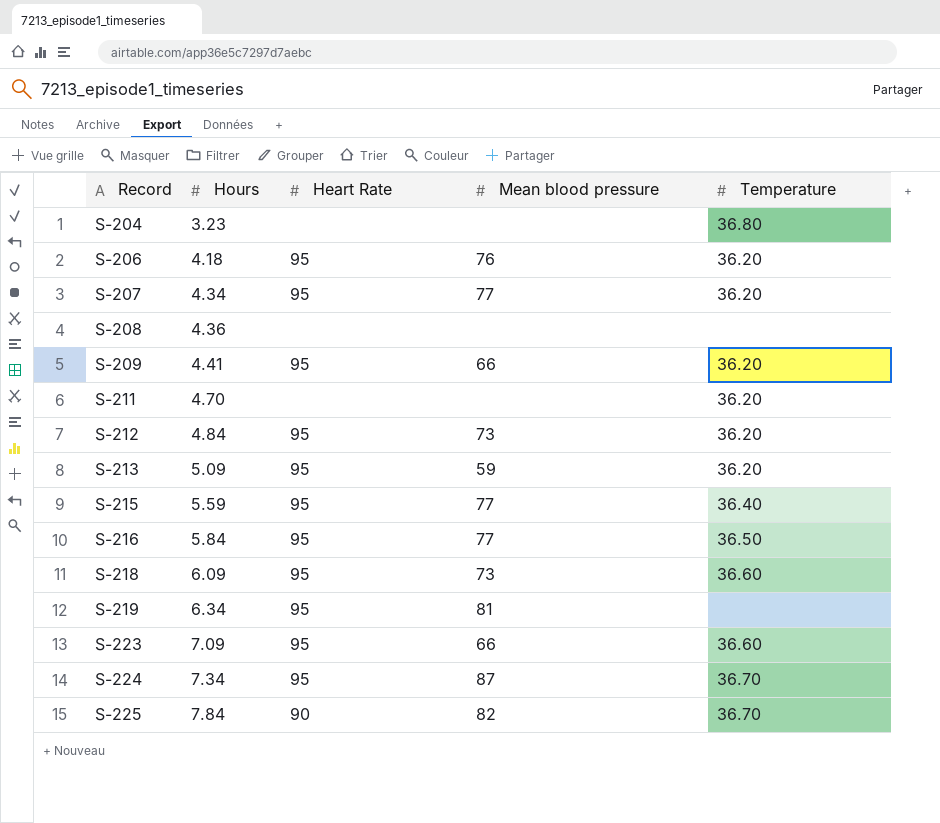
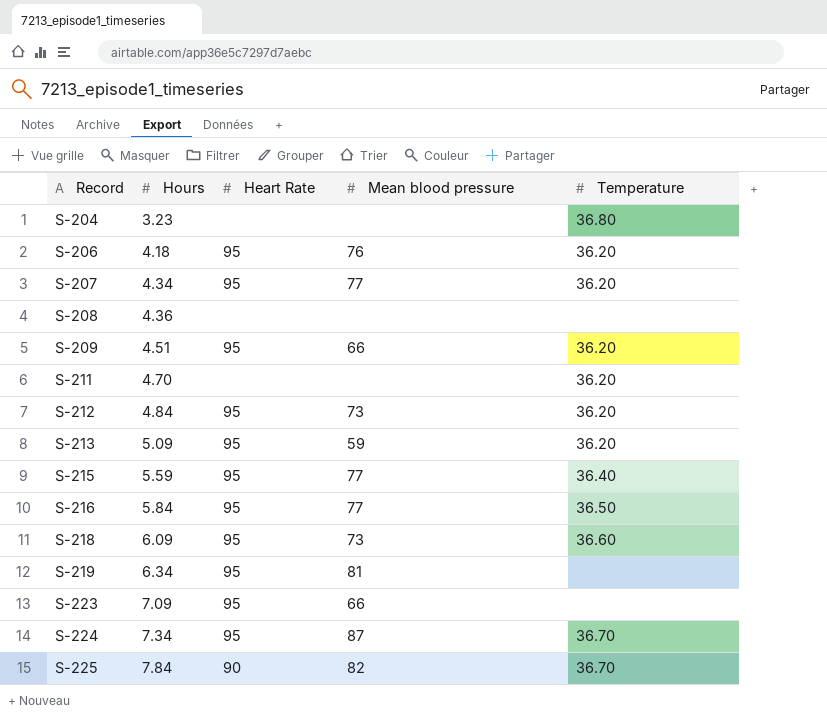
S-209 | Hours: 4.41 -> 4.51
S-223 | Temperature: 36.60 -> none

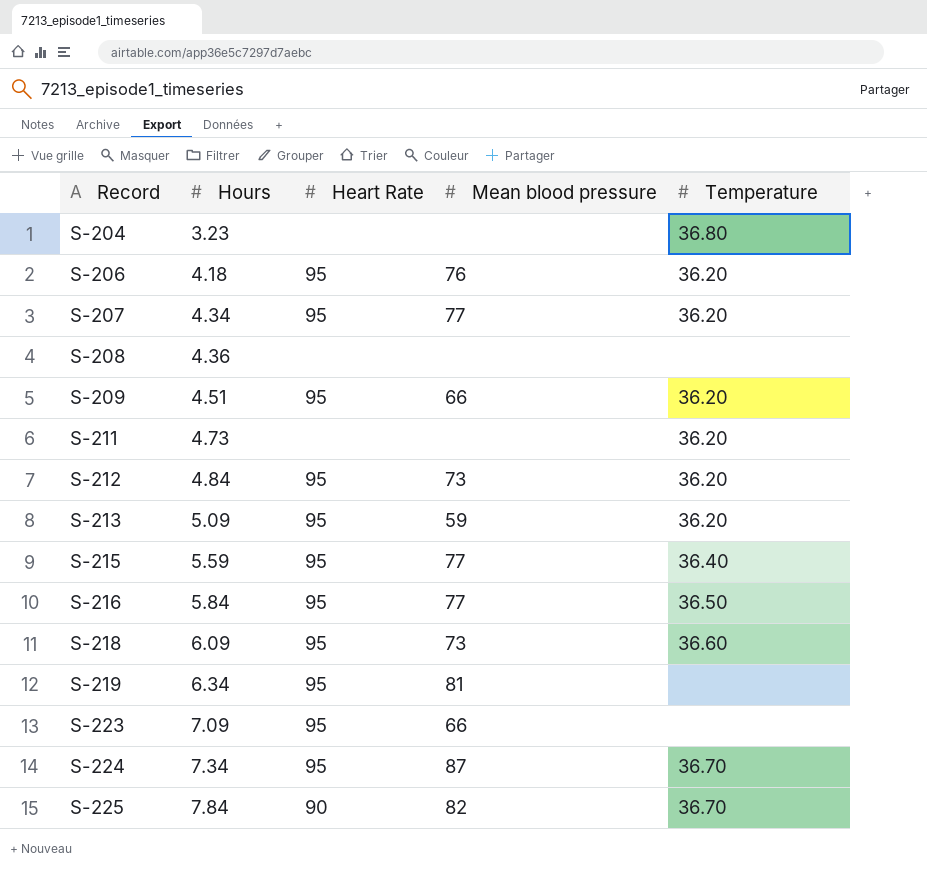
S-211 | Hours: 4.70 -> 4.73

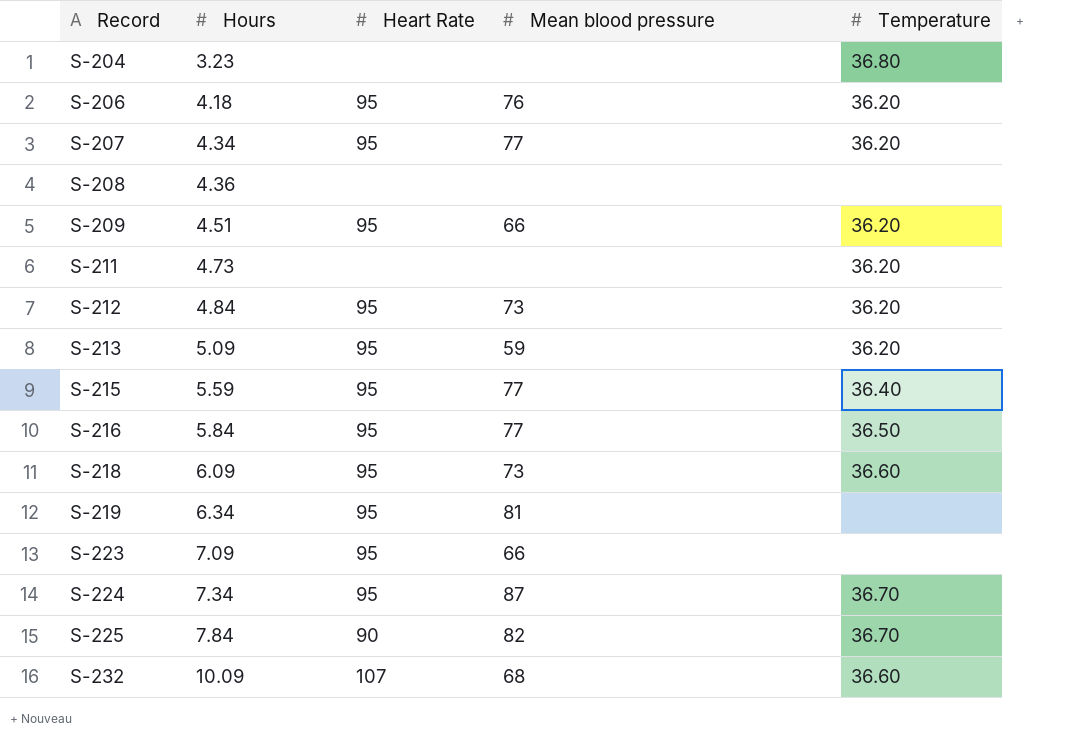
row S-232: none -> 10.09 | 107 | 68 | 36.60

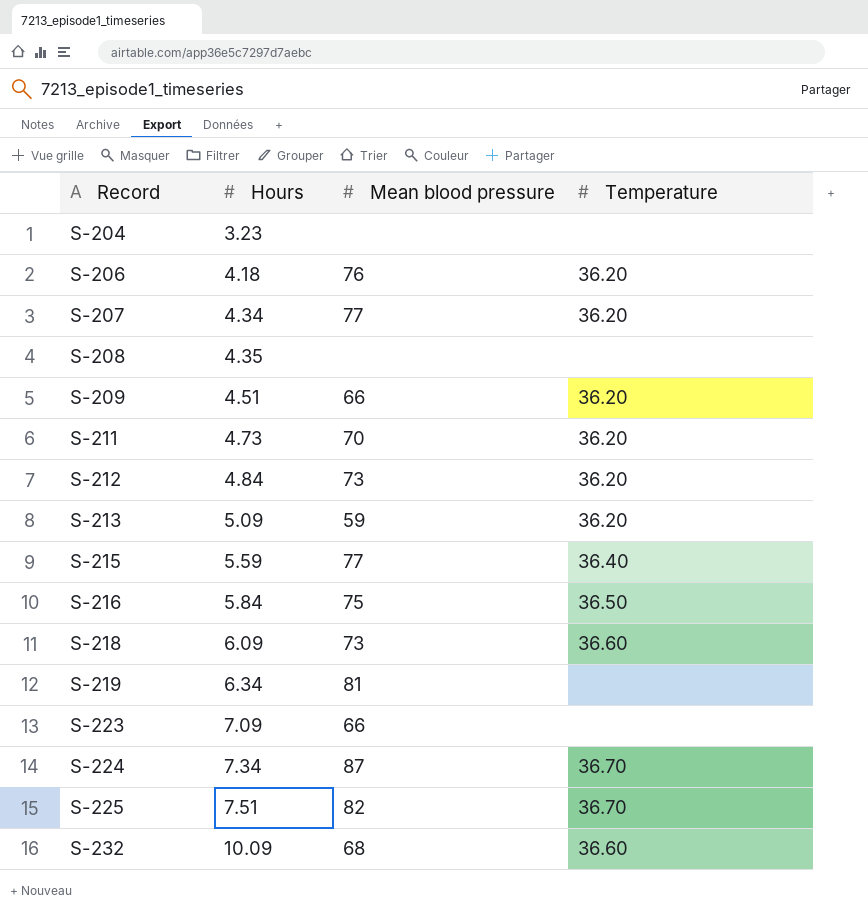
column Heart Rate | position: 3 -> none
S-204 | Temperature: 36.80 -> none
S-208 | Hours: 4.36 -> 4.35
S-211 | Mean blood pressure: none -> 70
S-216 | Mean blood pressure: 77 -> 75
S-225 | Hours: 7.84 -> 7.51

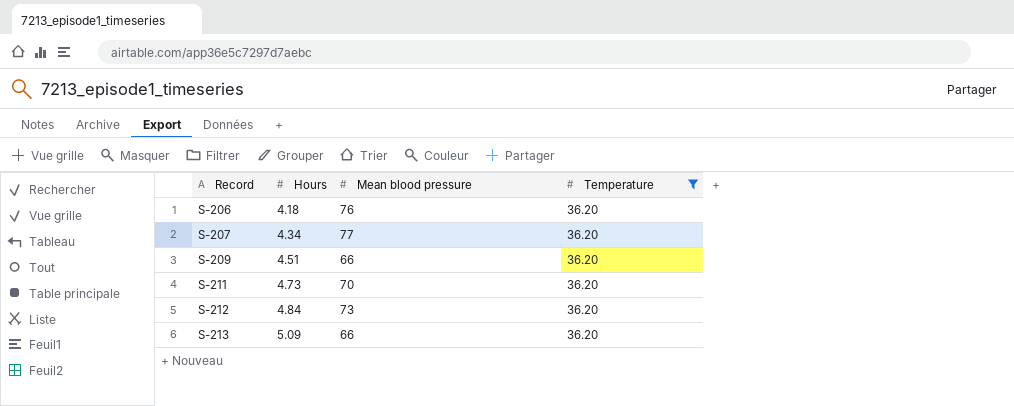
filter: none -> Temperature = 36.20
S-213 | Mean blood pressure: 59 -> 66

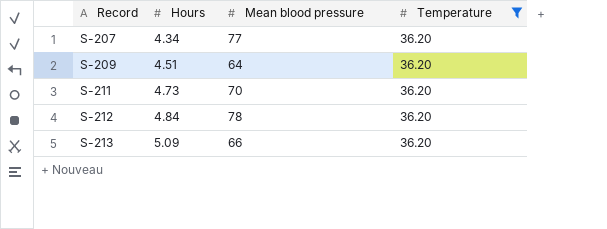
row S-206: 4.18 | 76 | 36.20 -> none
S-209 | Mean blood pressure: 66 -> 64
S-212 | Mean blood pressure: 73 -> 78

